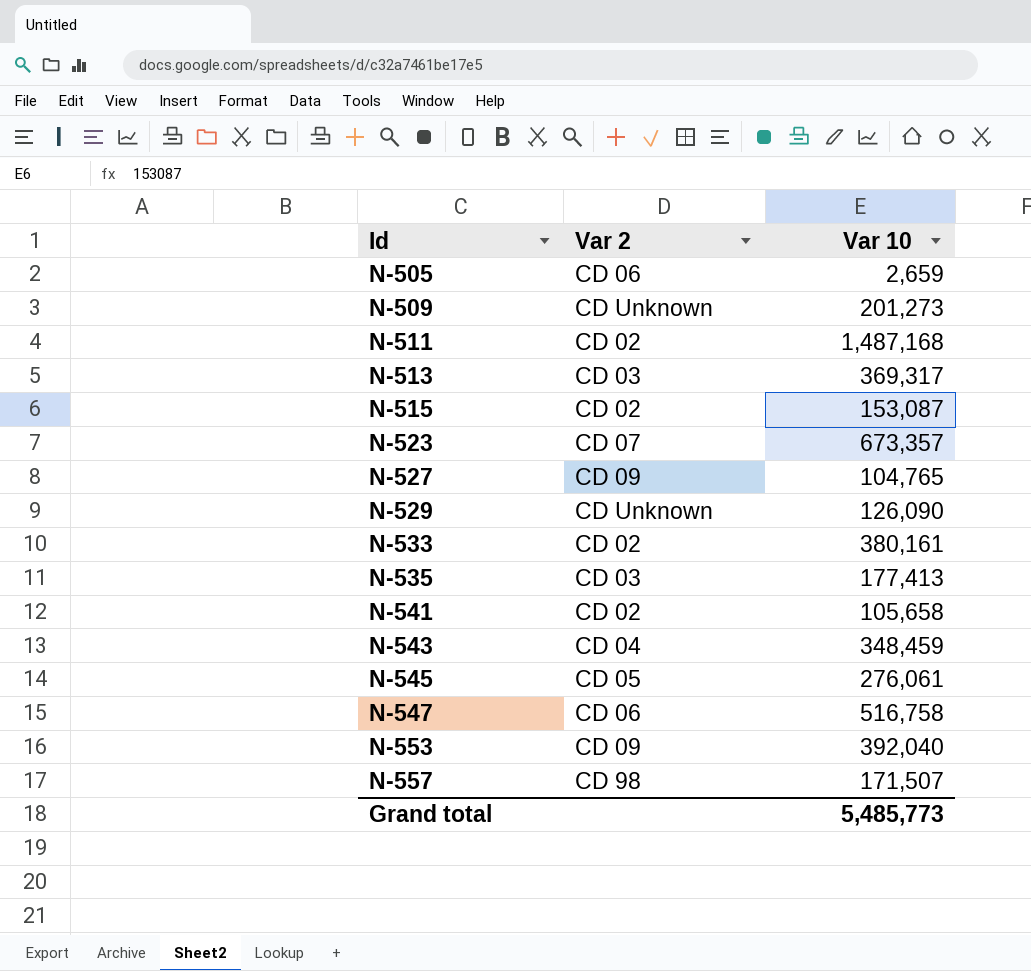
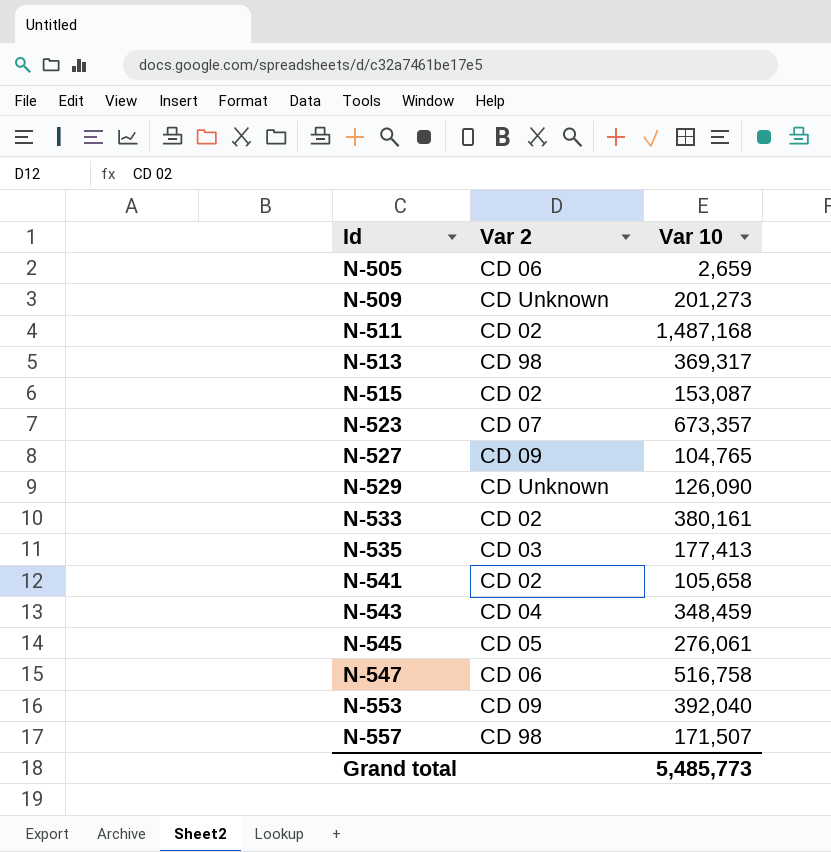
N-513 | Var 2: CD 03 -> CD 98

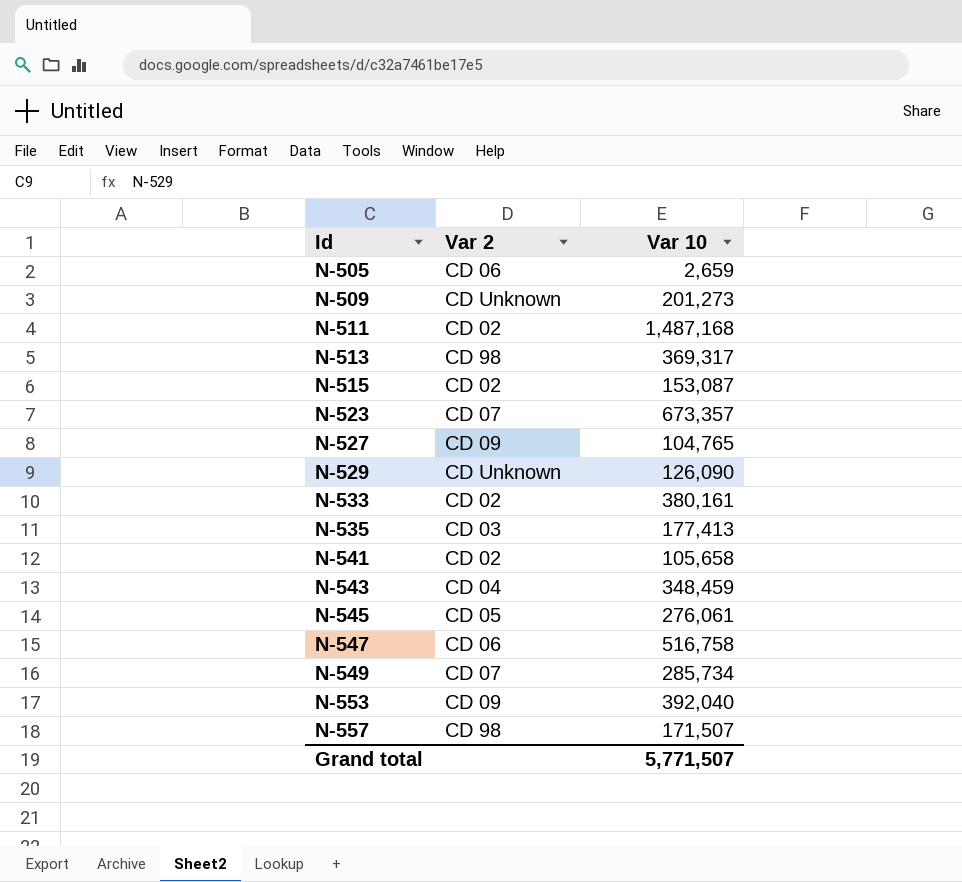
row N-549: none -> CD 07 | 285,734
Grand total | Var 10: 5,485,773 -> 5,771,507

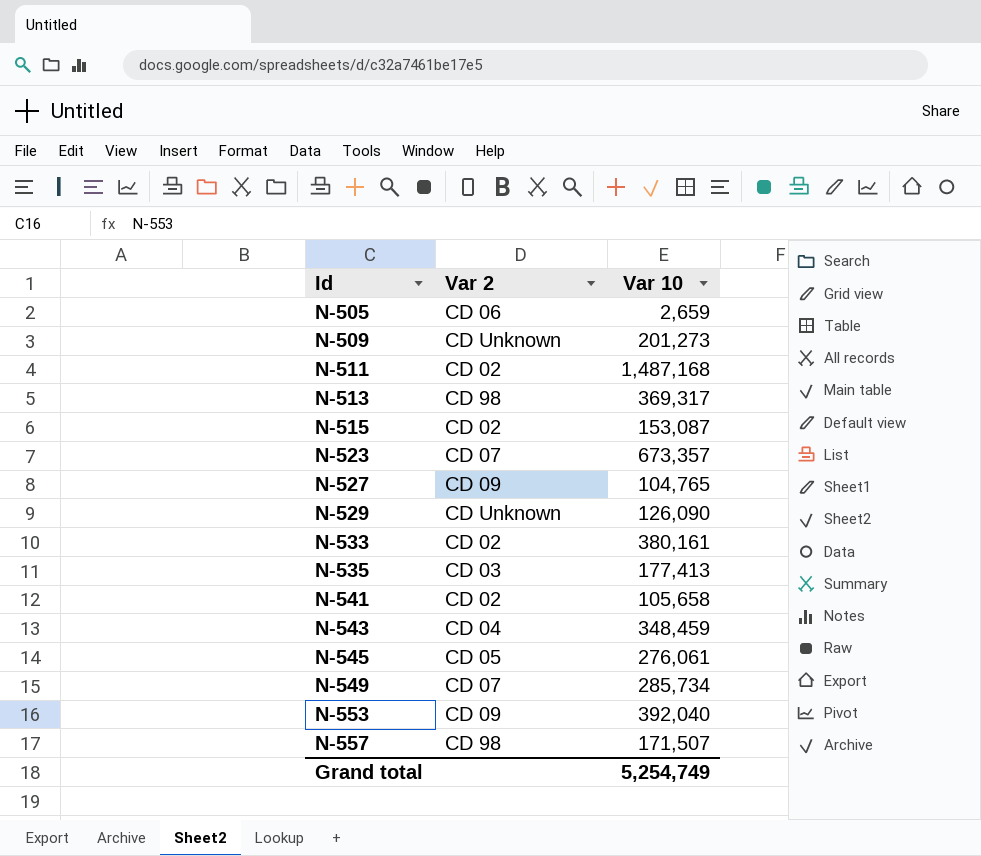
row N-547: CD 06 | 516,758 -> none
Grand total | Var 10: 5,771,507 -> 5,254,749

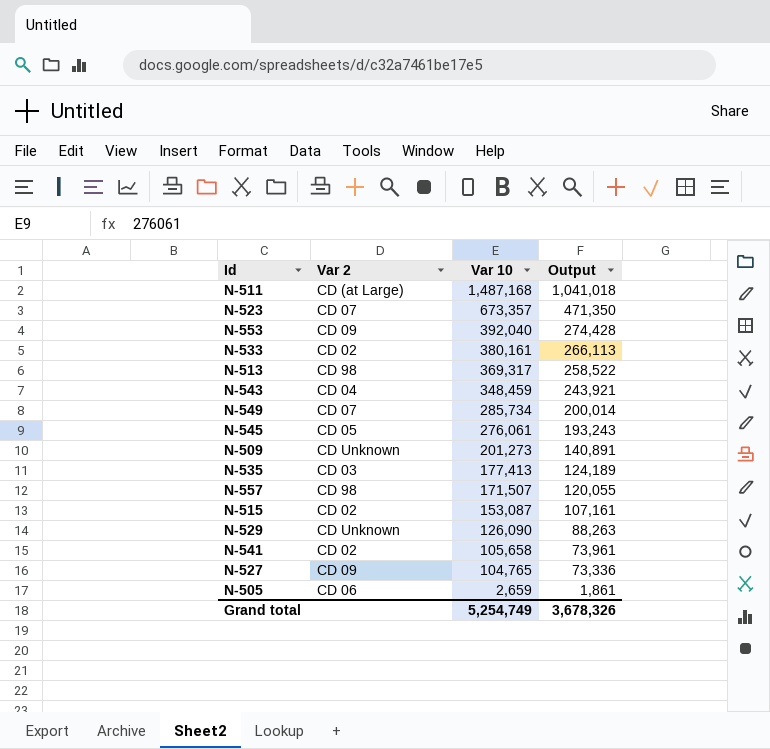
row order: Id ascending -> Var 10 descending
column Output | formula: none -> [Var 10] * 0.7
N-511 | Var 2: CD 02 -> CD (at Large)

